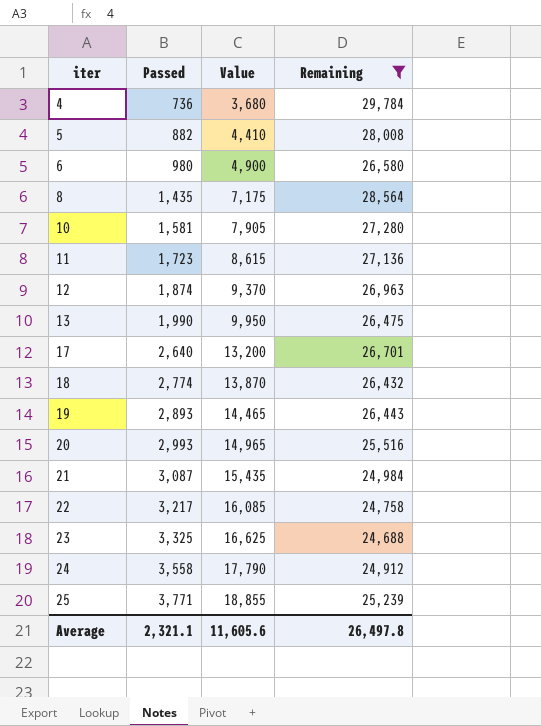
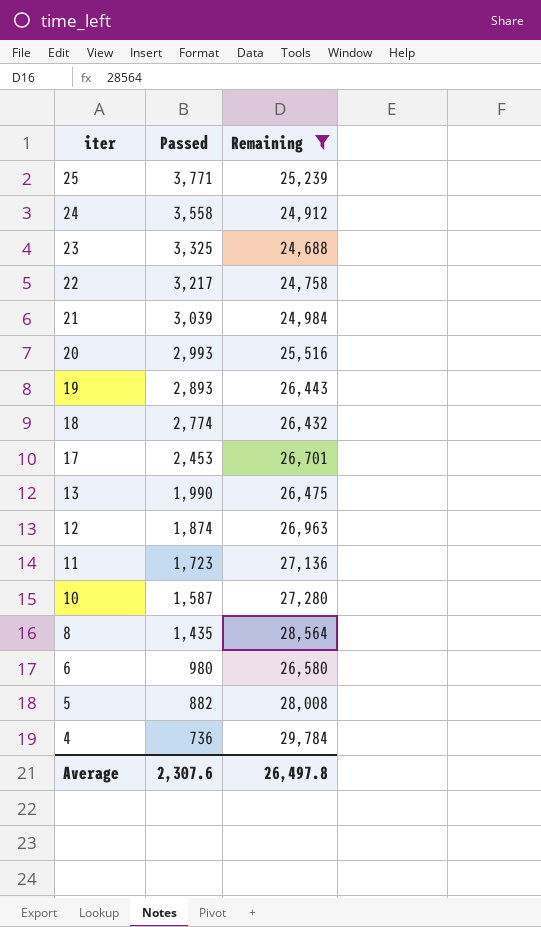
row order: iter ascending -> iter descending
column Value | formula: [Passed] * 5 -> none
21 | Passed: 3,087 -> 3,039
17 | Passed: 2,640 -> 2,453
10 | Passed: 1,581 -> 1,587
Average | Passed: 2,321.1 -> 2,307.6

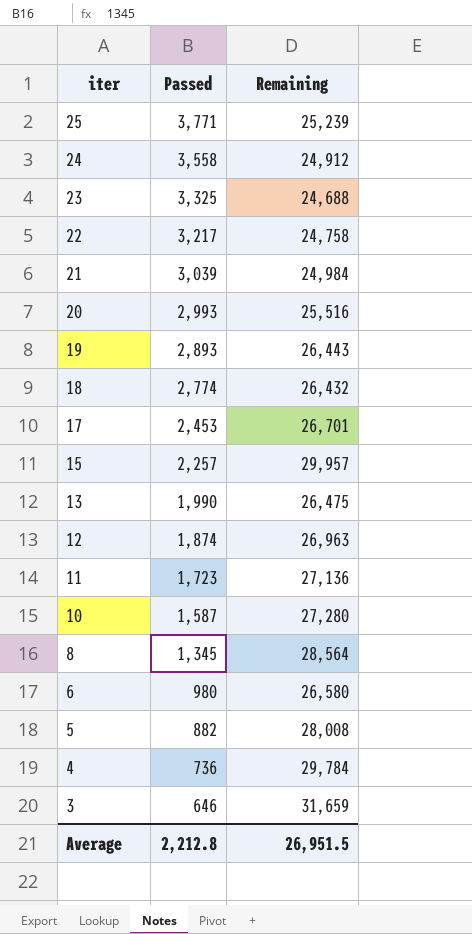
filter: Remaining <= 29,784 -> none
8 | Passed: 1,435 -> 1,345
Average | Passed: 2,307.6 -> 2,212.8
Average | Remaining: 26,497.8 -> 26,951.5

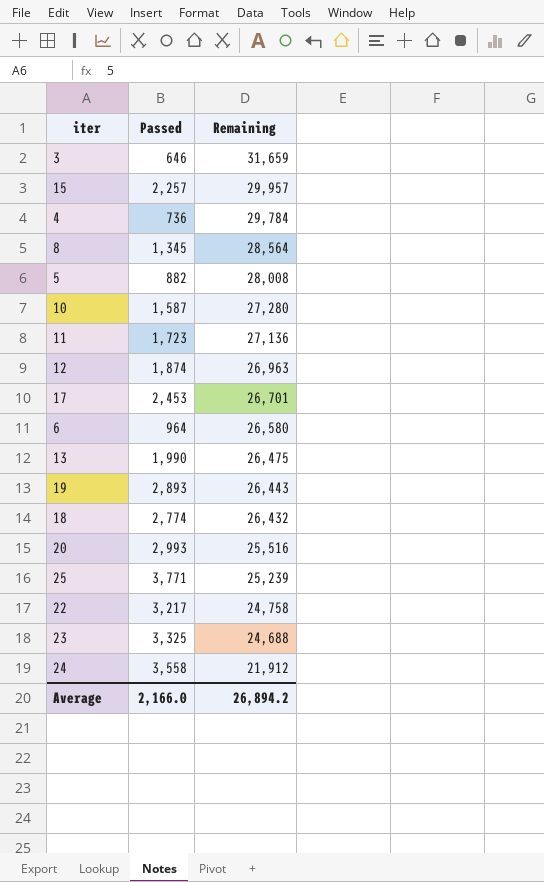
row order: iter descending -> Remaining descending
row 21: 3,039 | 24,984 -> none
6 | Passed: 980 -> 964
24 | Remaining: 24,912 -> 21,912
Average | Passed: 2,212.8 -> 2,166.0
Average | Remaining: 26,951.5 -> 26,894.2

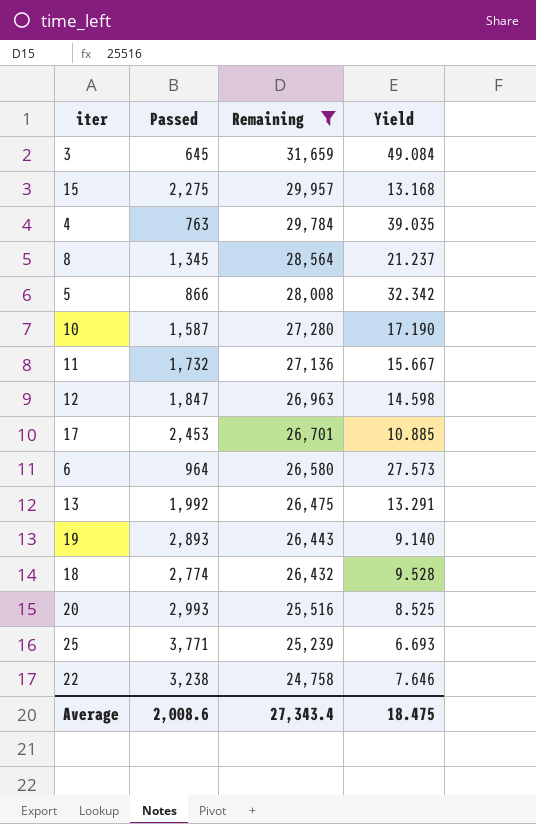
filter: none -> Remaining >= 24,758
column Yield | formula: none -> [Remaining] / [Passed]
3 | Passed: 646 -> 645
15 | Passed: 2,257 -> 2,275
4 | Passed: 736 -> 763
5 | Passed: 882 -> 866
11 | Passed: 1,723 -> 1,732
12 | Passed: 1,874 -> 1,847
13 | Passed: 1,990 -> 1,992
22 | Passed: 3,217 -> 3,238
Average | Passed: 2,166.0 -> 2,008.6
Average | Remaining: 26,894.2 -> 27,343.4

